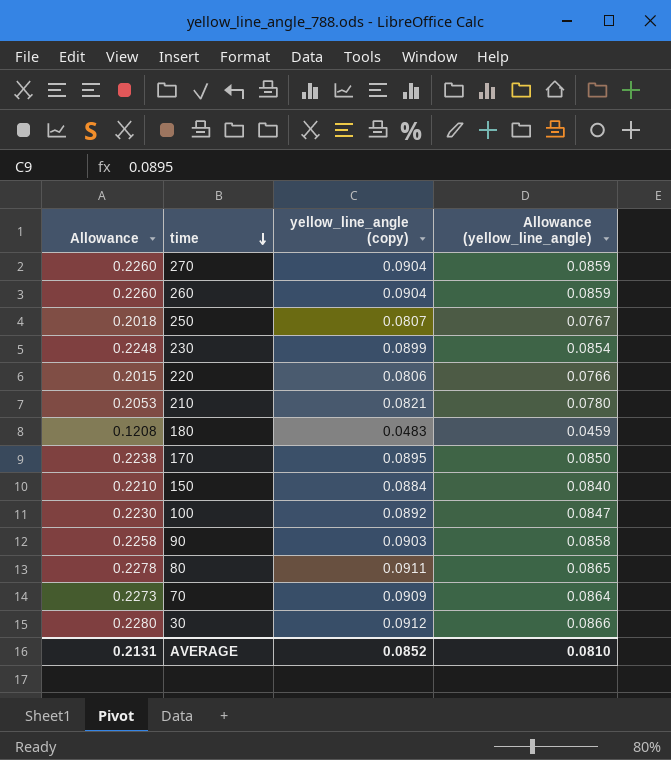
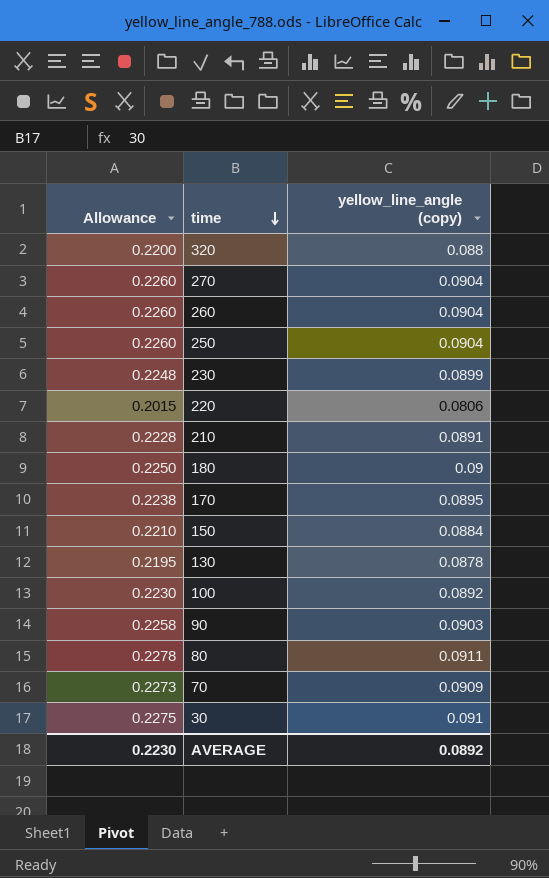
column Allowance (yellow_line_angle) | formula: [yellow_line_angle (copy)] * 0.95 -> none
row 320: none -> 0.2200 | 0.088
250 | Allowance: 0.2018 -> 0.2260
250 | yellow_line_angle (copy): 0.0807 -> 0.0904
210 | Allowance: 0.2053 -> 0.2228
210 | yellow_line_angle (copy): 0.0821 -> 0.0891
180 | Allowance: 0.1208 -> 0.2250
180 | yellow_line_angle (copy): 0.0483 -> 0.09
row 130: none -> 0.2195 | 0.0878
30 | Allowance: 0.2280 -> 0.2275
30 | yellow_line_angle (copy): 0.0912 -> 0.091
AVERAGE | Allowance: 0.2131 -> 0.2230
AVERAGE | yellow_line_angle (copy): 0.0852 -> 0.0892

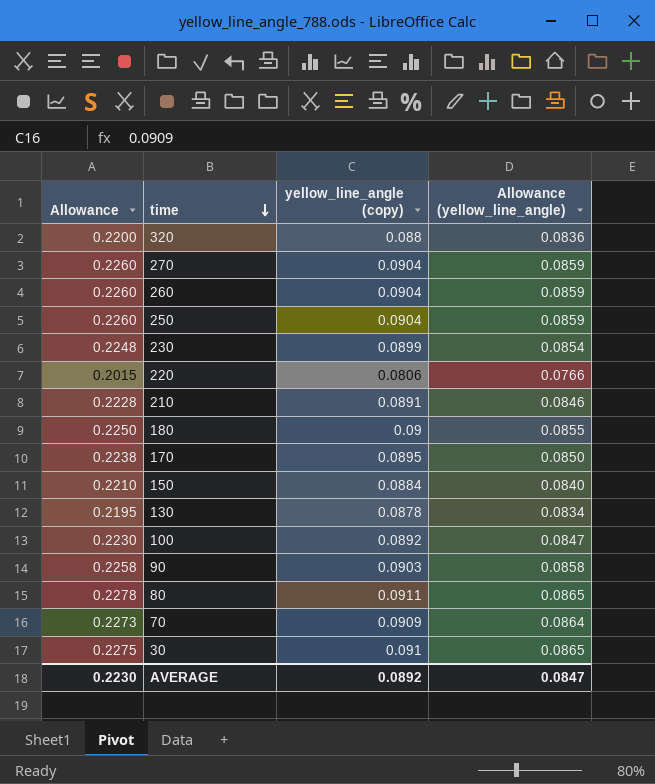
column Allowance (yellow_line_angle) | formula: none -> [yellow_line_angle (copy)] * 0.95

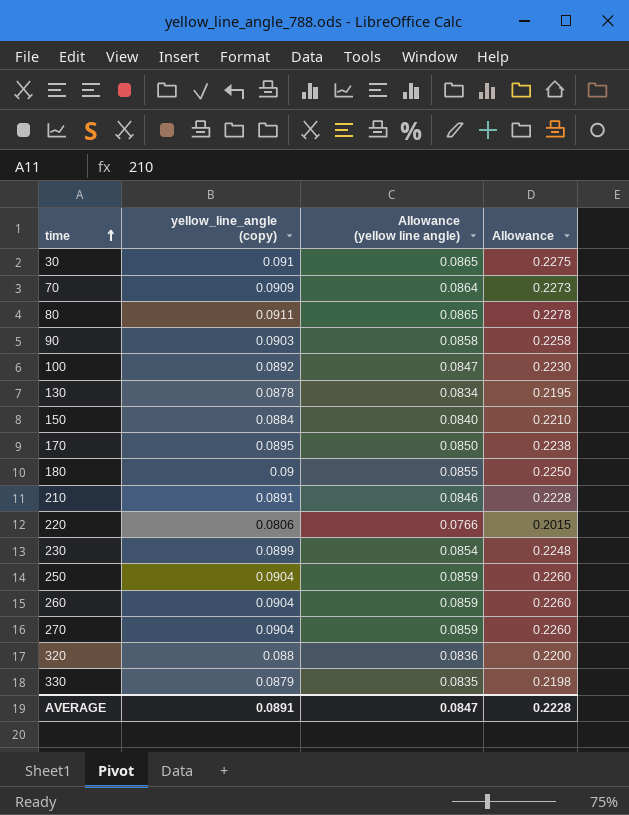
row order: time descending -> time ascending
column name: Allowance (yellow_line_angle) -> Allowance (yellow line angle)
column Allowance | position: 1 -> 4
row 330: none -> 0.0879 | 0.0835 | 0.2198
AVERAGE | yellow_line_angle (copy): 0.0892 -> 0.0891
AVERAGE | Allowance: 0.2230 -> 0.2228

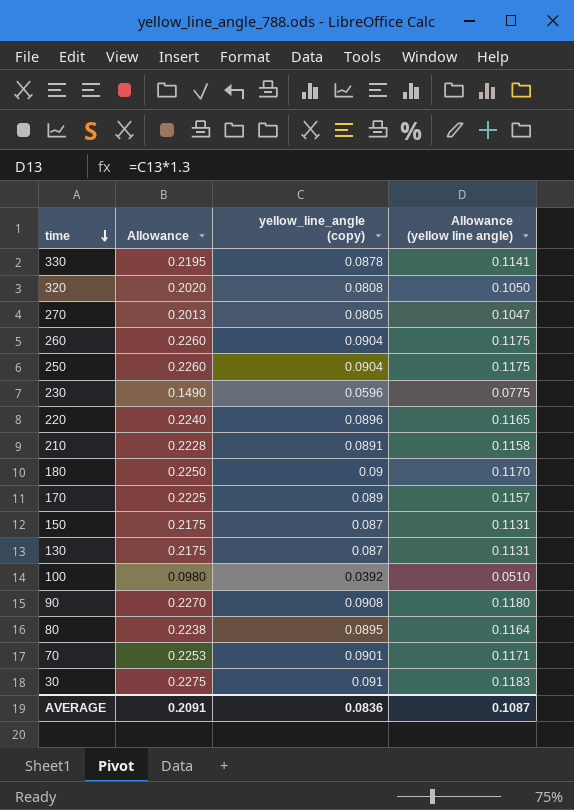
row order: time ascending -> time descending
column Allowance | position: 4 -> 2
column Allowance (yellow line angle) | formula: [yellow_line_angle (copy)] * 0.95 -> [yellow_line_angle (copy)] * 1.3
330 | Allowance: 0.2198 -> 0.2195
330 | yellow_line_angle (copy): 0.0879 -> 0.0878
320 | Allowance: 0.2200 -> 0.2020
320 | yellow_line_angle (copy): 0.088 -> 0.0808
270 | Allowance: 0.2260 -> 0.2013
270 | yellow_line_angle (copy): 0.0904 -> 0.0805
230 | Allowance: 0.2248 -> 0.1490
230 | yellow_line_angle (copy): 0.0899 -> 0.0596
220 | Allowance: 0.2015 -> 0.2240
220 | yellow_line_angle (copy): 0.0806 -> 0.0896
170 | Allowance: 0.2238 -> 0.2225
170 | yellow_line_angle (copy): 0.0895 -> 0.089
150 | Allowance: 0.2210 -> 0.2175
150 | yellow_line_angle (copy): 0.0884 -> 0.087
130 | Allowance: 0.2195 -> 0.2175
130 | yellow_line_angle (copy): 0.0878 -> 0.087
100 | Allowance: 0.2230 -> 0.0980
100 | yellow_line_angle (copy): 0.0892 -> 0.0392
90 | Allowance: 0.2258 -> 0.2270
90 | yellow_line_angle (copy): 0.0903 -> 0.0908
80 | Allowance: 0.2278 -> 0.2238
80 | yellow_line_angle (copy): 0.0911 -> 0.0895
70 | Allowance: 0.2273 -> 0.2253
70 | yellow_line_angle (copy): 0.0909 -> 0.0901
AVERAGE | Allowance: 0.2228 -> 0.2091
AVERAGE | yellow_line_angle (copy): 0.0891 -> 0.0836
AVERAGE | Allowance (yellow line angle): 0.0847 -> 0.1087

